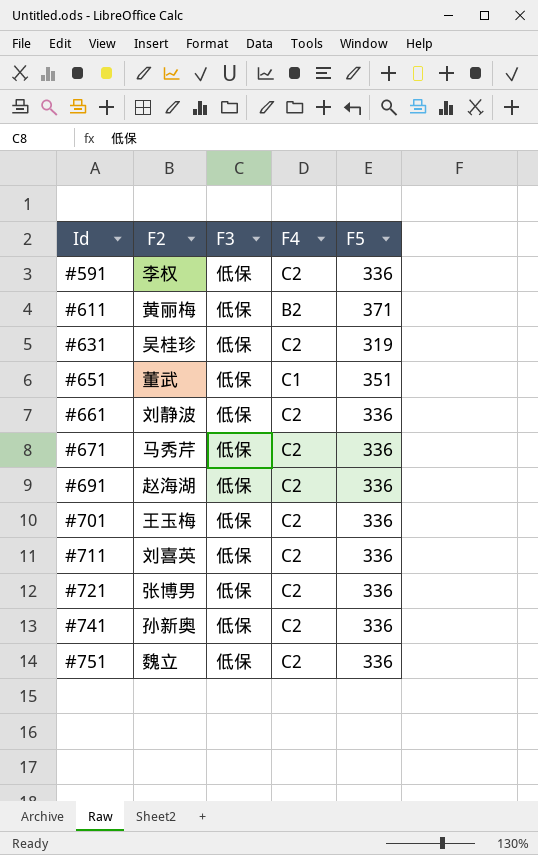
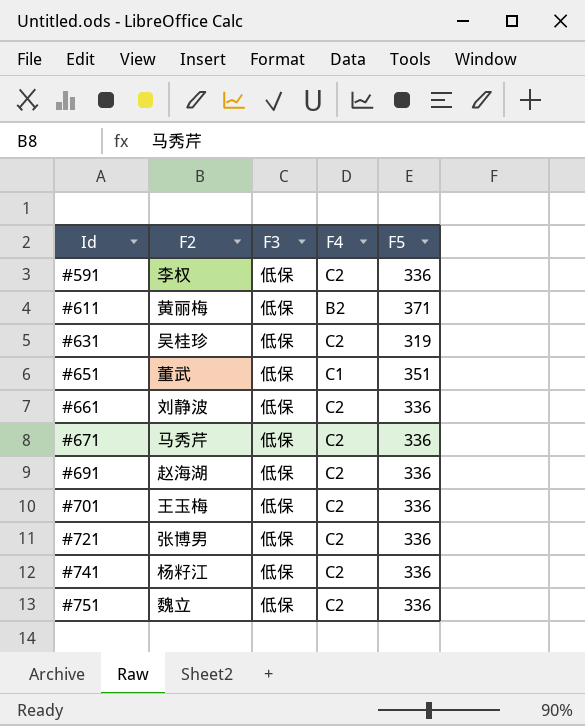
row #711: 刘喜英 | 低保 | C2 | 336 -> none
#741 | F2: 孙新奥 -> 杨籽江

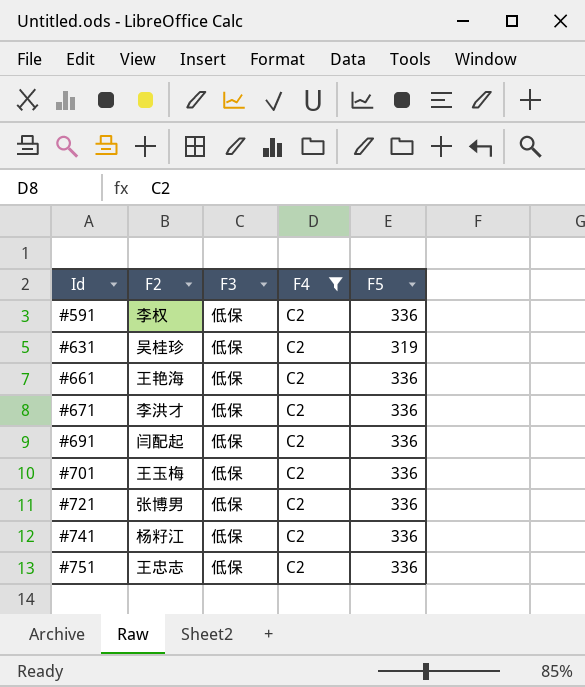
filter: none -> F4 = C2
#661 | F2: 刘静波 -> 王艳海
#671 | F2: 马秀芹 -> 李洪才
#691 | F2: 赵海湖 -> 闫配起
#751 | F2: 魏立 -> 王忠志

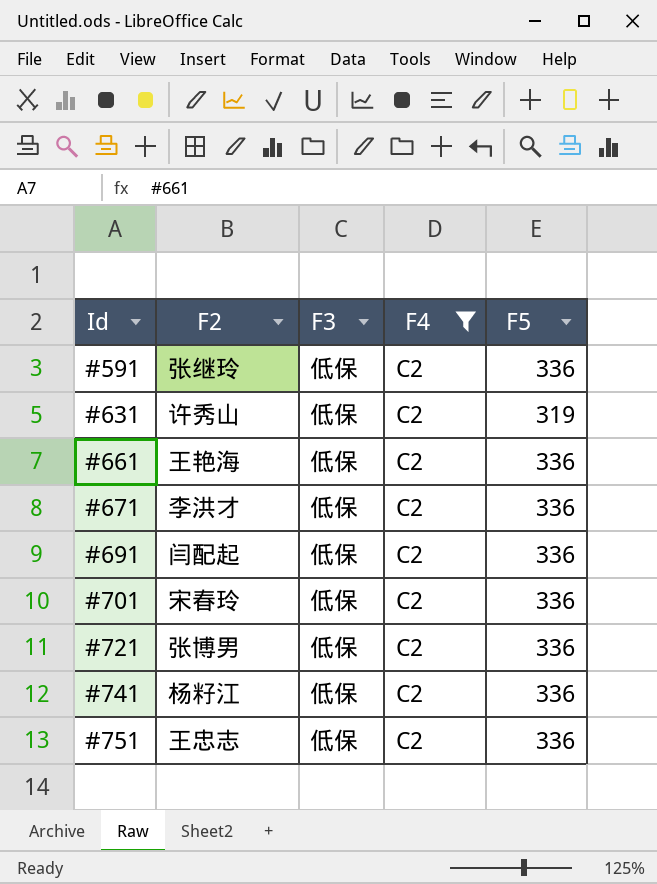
#591 | F2: 李权 -> 张继玲
#631 | F2: 吴桂珍 -> 许秀山
#701 | F2: 王玉梅 -> 宋春玲

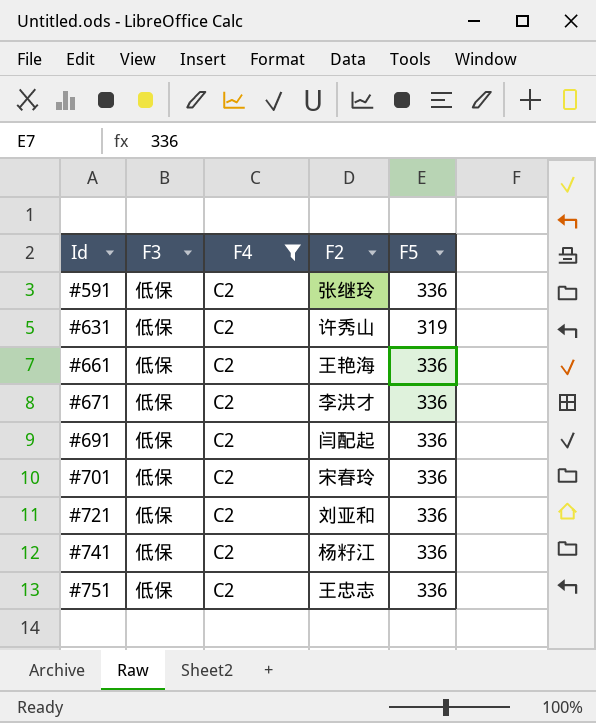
column F2 | position: 2 -> 4
#721 | F2: 张博男 -> 刘亚和

